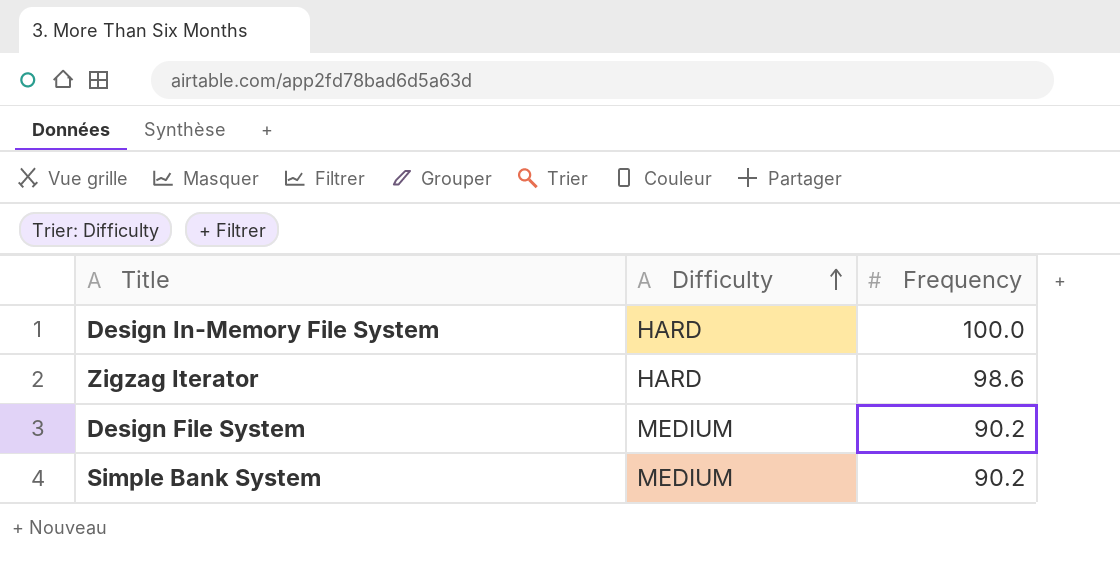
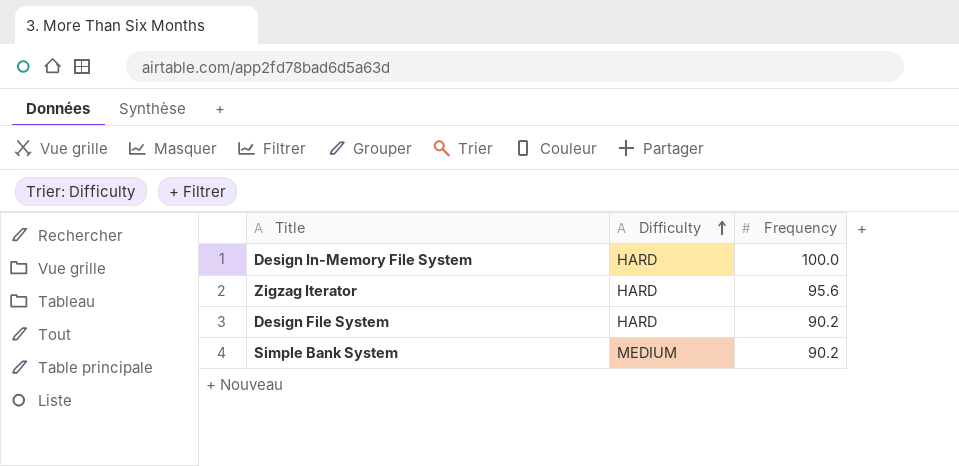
Zigzag Iterator | Frequency: 98.6 -> 95.6
Design File System | Difficulty: MEDIUM -> HARD

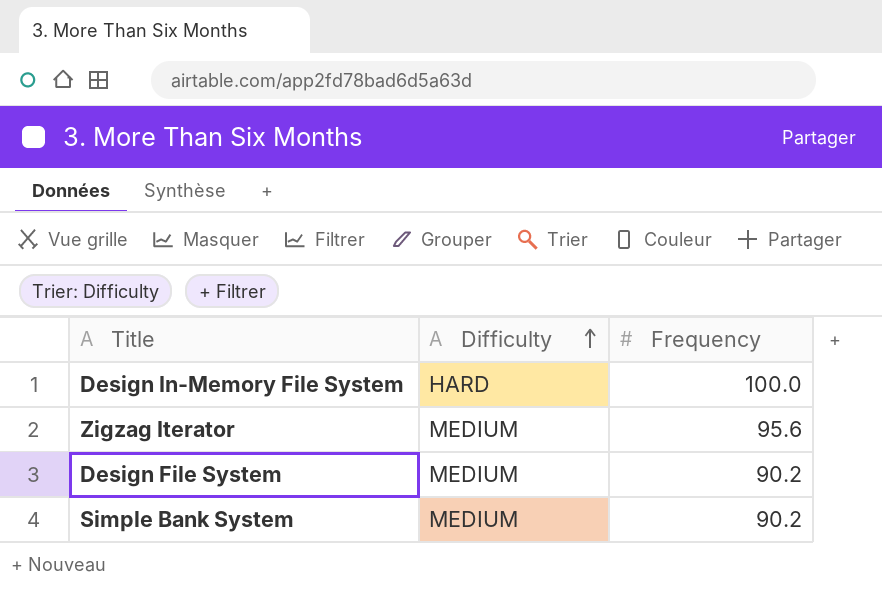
Zigzag Iterator | Difficulty: HARD -> MEDIUM
Design File System | Difficulty: HARD -> MEDIUM

